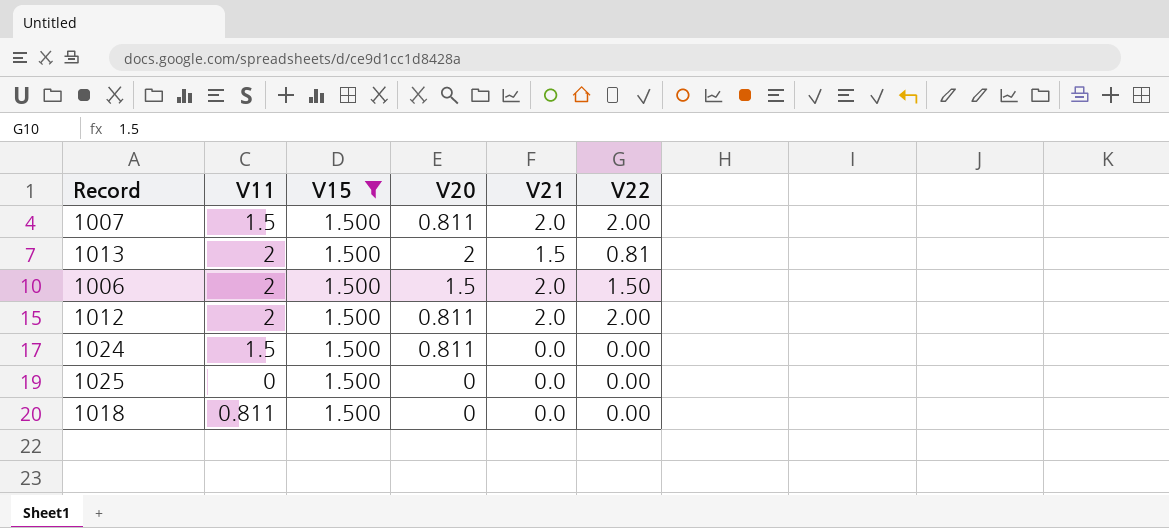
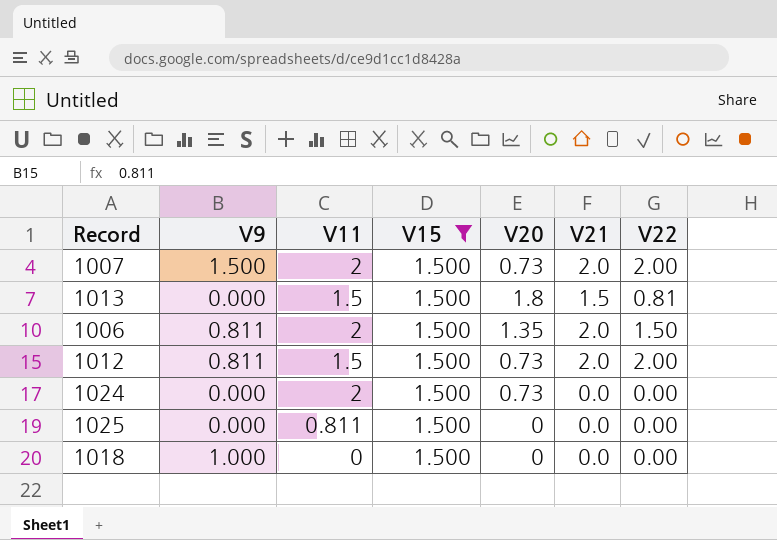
column V9 | position: none -> 2
1007 | V11: 1.5 -> 2
1007 | V20: 0.811 -> 0.73
1013 | V11: 2 -> 1.5
1013 | V20: 2 -> 1.8
1006 | V20: 1.5 -> 1.35
1012 | V11: 2 -> 1.5
1012 | V20: 0.811 -> 0.73
1024 | V11: 1.5 -> 2
1024 | V20: 0.811 -> 0.73
1025 | V11: 0 -> 0.811
1018 | V11: 0.811 -> 0

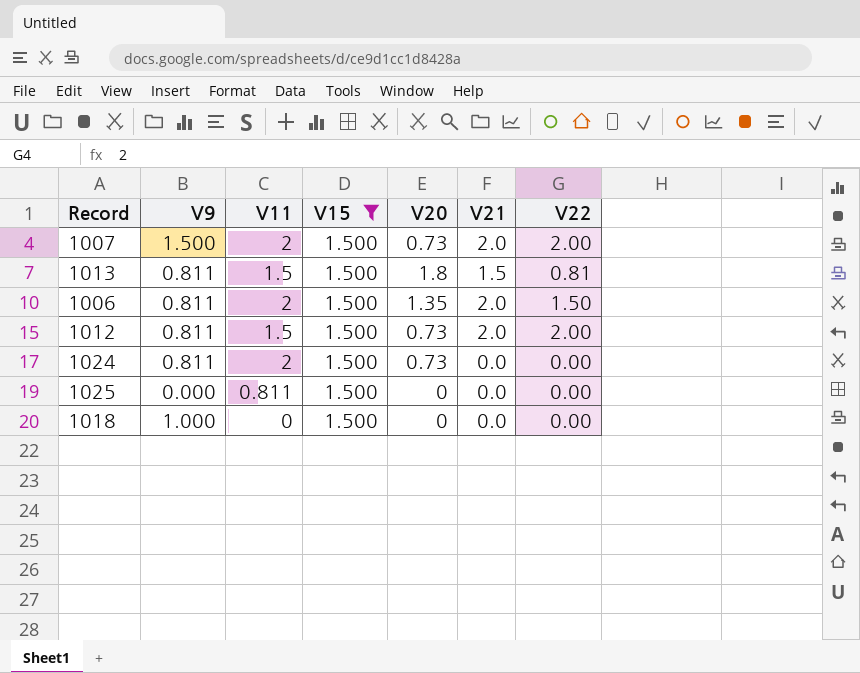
1013 | V9: 0.000 -> 0.811
1024 | V9: 0.000 -> 0.811

